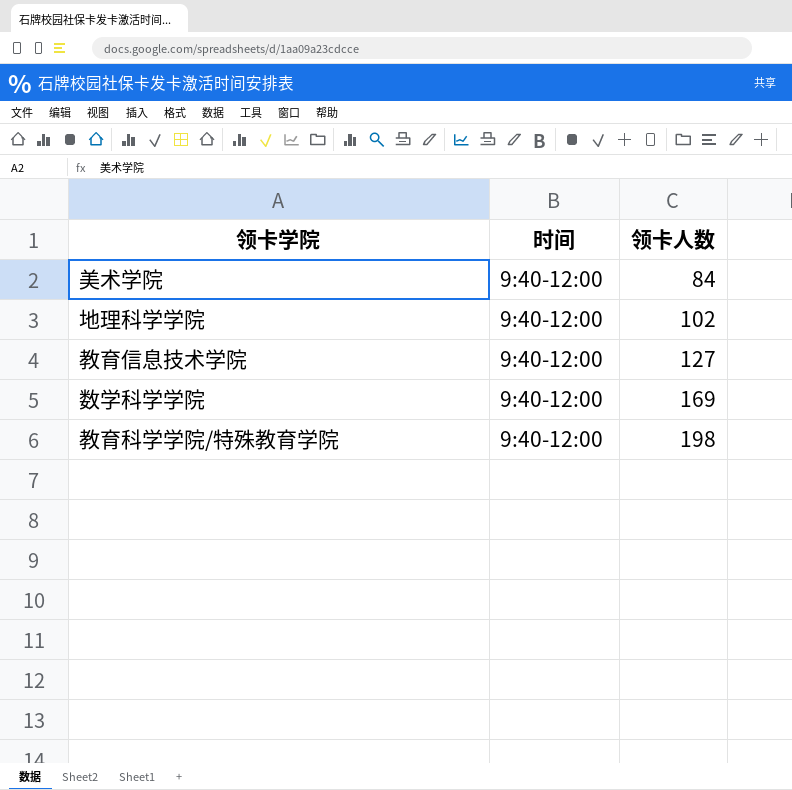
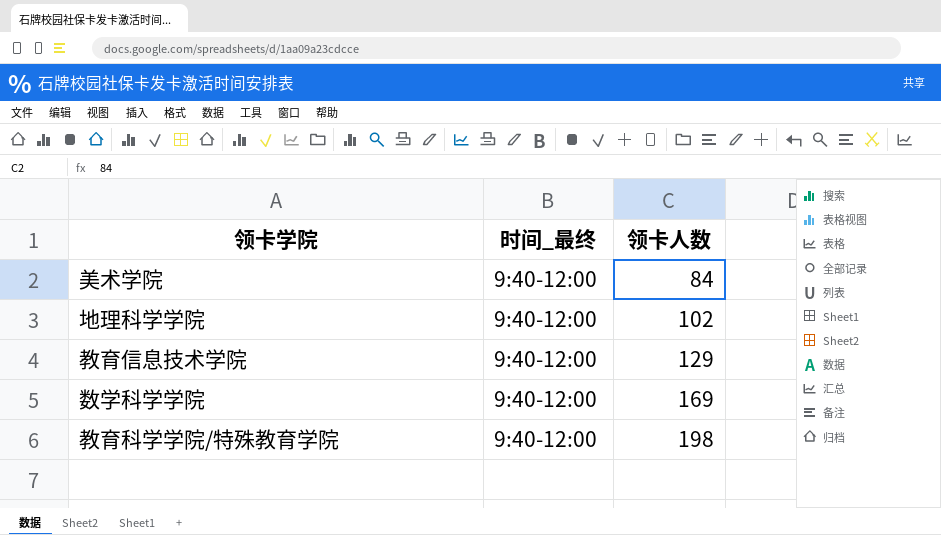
column name: 时间 -> 时间_最终
教育信息技术学院 | 领卡人数: 127 -> 129

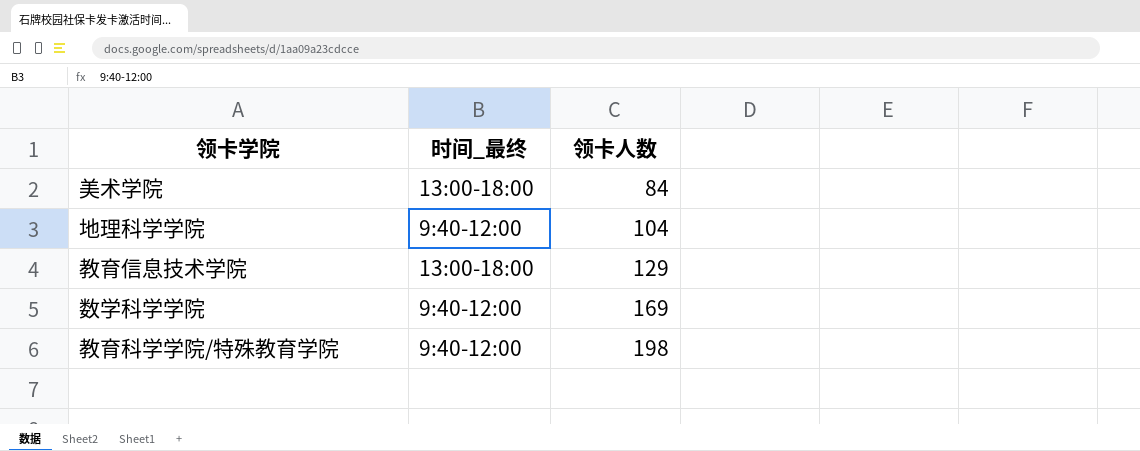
美术学院 | 时间_最终: 9:40-12:00 -> 13:00-18:00
地理科学学院 | 领卡人数: 102 -> 104
教育信息技术学院 | 时间_最终: 9:40-12:00 -> 13:00-18:00

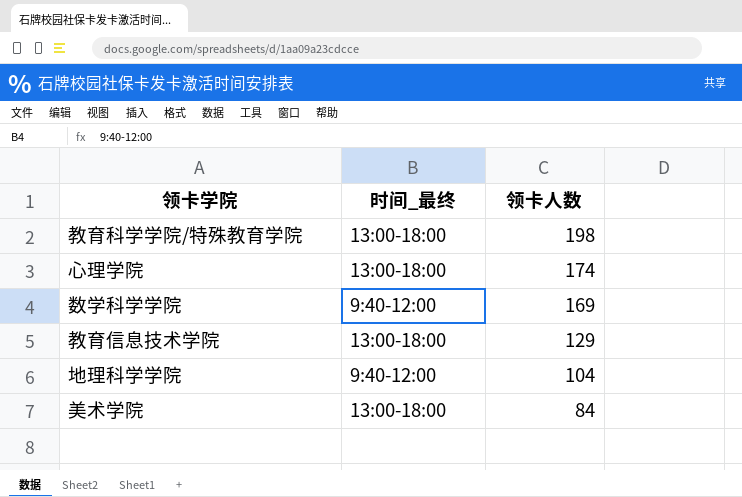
row order: 领卡人数 ascending -> 领卡人数 descending
教育科学学院/特殊教育学院 | 时间_最终: 9:40-12:00 -> 13:00-18:00
row 心理学院: none -> 13:00-18:00 | 174

